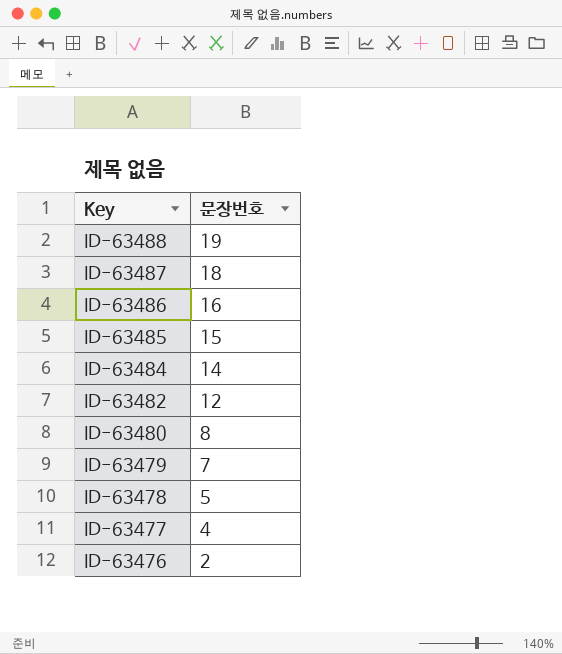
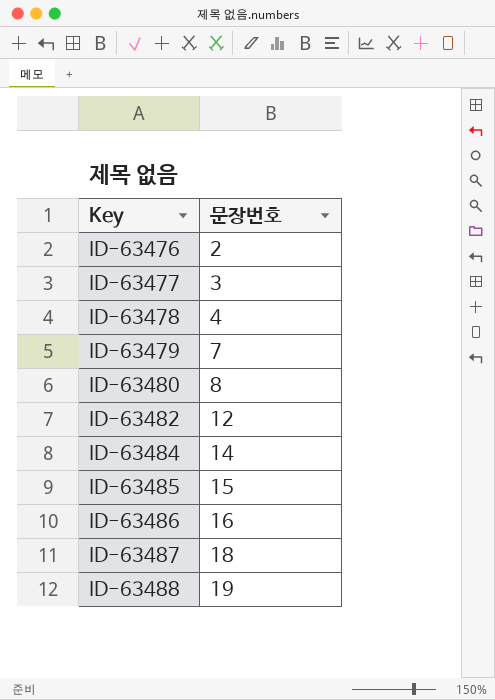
row order: Key descending -> Key ascending
ID-63477 | 문장번호: 4 -> 3
ID-63478 | 문장번호: 5 -> 4

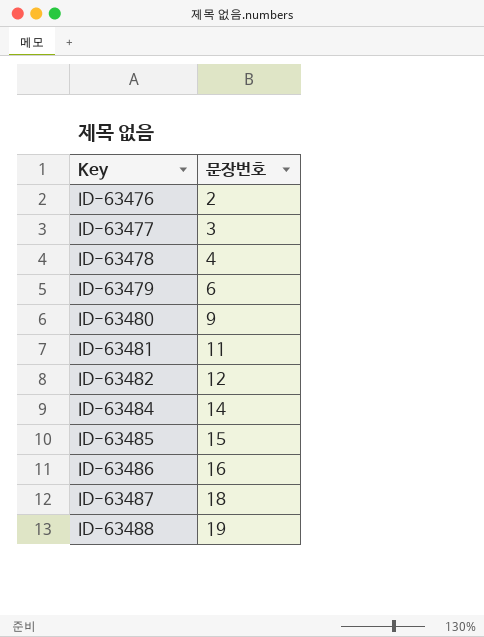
ID-63479 | 문장번호: 7 -> 6
ID-63480 | 문장번호: 8 -> 9
row ID-63481: none -> 11

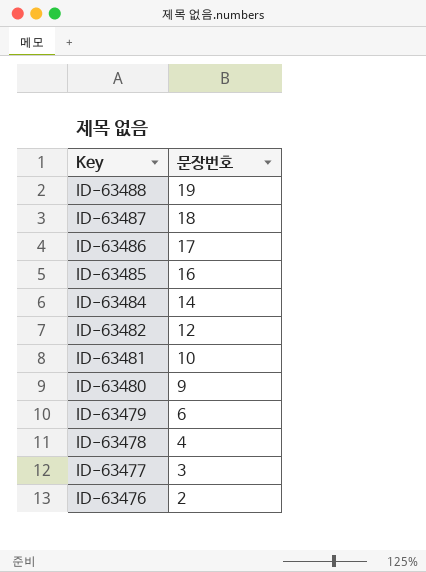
row order: Key ascending -> Key descending
ID-63486 | 문장번호: 16 -> 17
ID-63485 | 문장번호: 15 -> 16
ID-63481 | 문장번호: 11 -> 10

